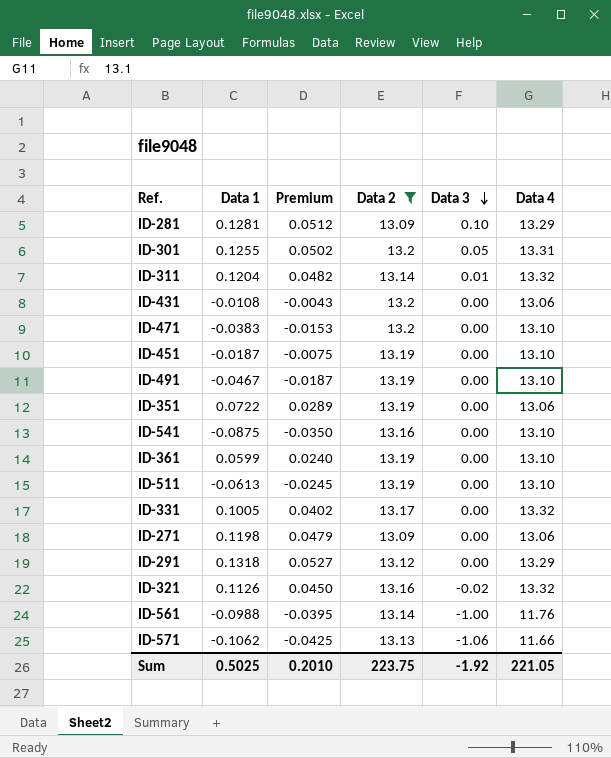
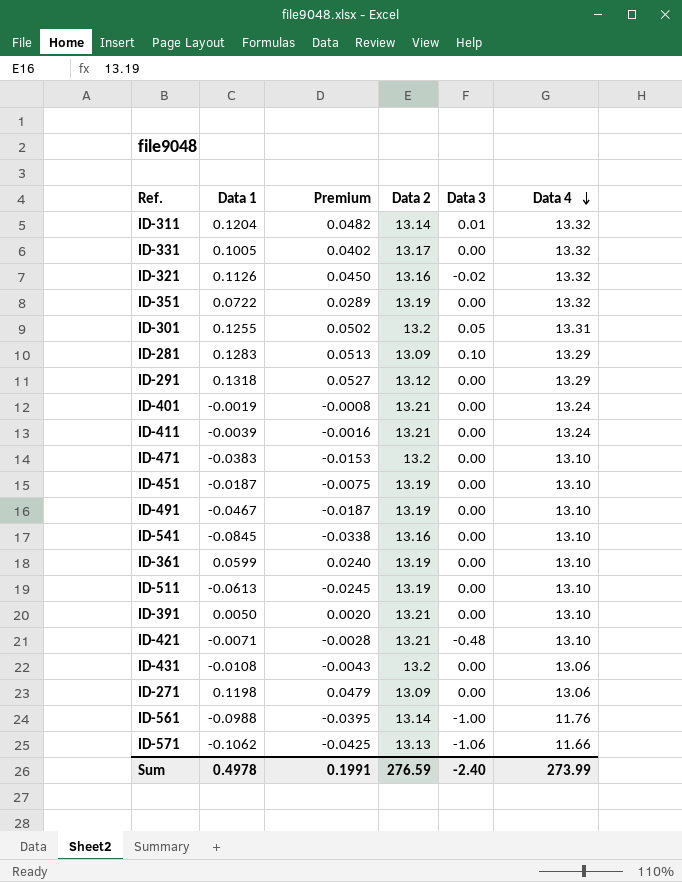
filter: Data 2 != 13.21 -> none
row order: Data 3 descending -> Data 4 descending
ID-351 | Data 4: 13.06 -> 13.32
ID-281 | Data 1: 0.1281 -> 0.1283
ID-281 | Premium: 0.0512 -> 0.0513
ID-541 | Data 1: -0.0875 -> -0.0845
ID-541 | Premium: -0.0350 -> -0.0338
Sum | Data 1: 0.5025 -> 0.4978
Sum | Premium: 0.2010 -> 0.1991
Sum | Data 2: 223.75 -> 276.59
Sum | Data 3: -1.92 -> -2.40
Sum | Data 4: 221.05 -> 273.99

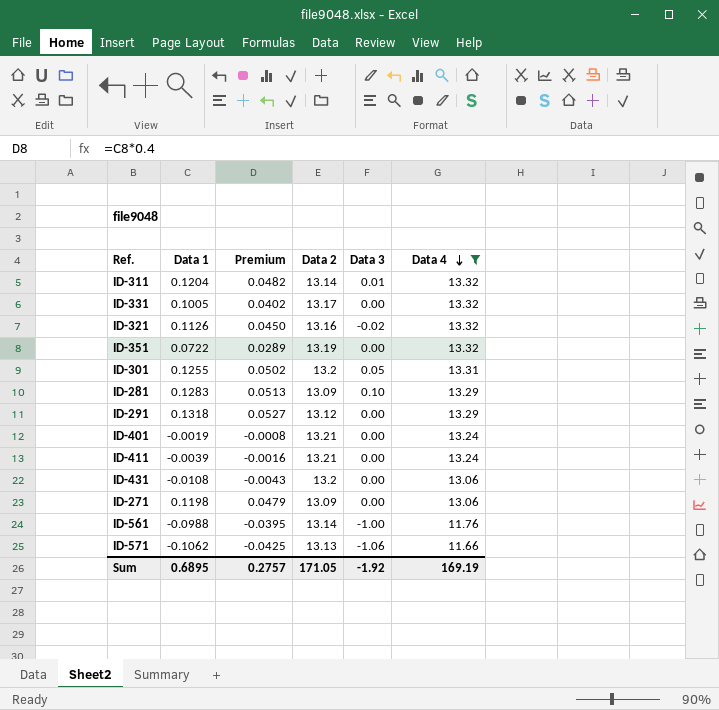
filter: none -> Data 4 != 13.10
Sum | Data 1: 0.4978 -> 0.6895
Sum | Premium: 0.1991 -> 0.2757
Sum | Data 2: 276.59 -> 171.05
Sum | Data 3: -2.40 -> -1.92
Sum | Data 4: 273.99 -> 169.19

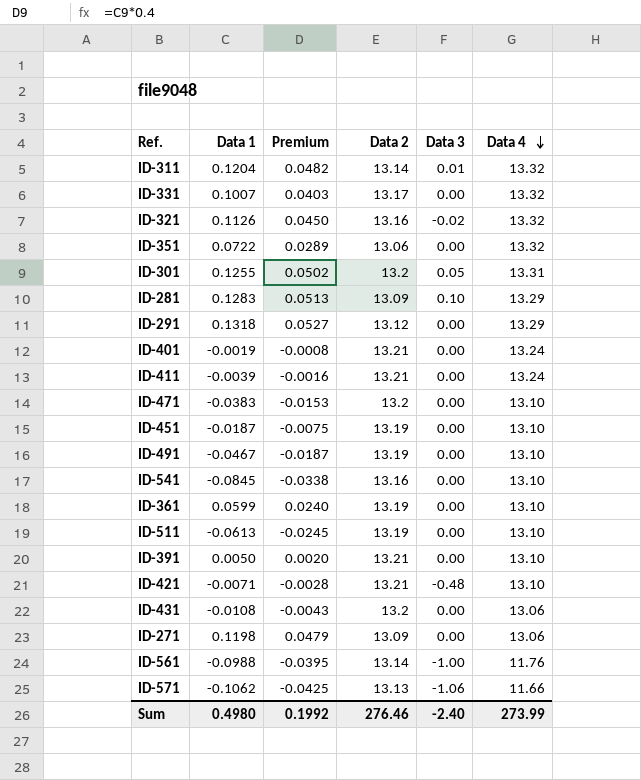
filter: Data 4 != 13.10 -> none
ID-331 | Data 1: 0.1005 -> 0.1007
ID-331 | Premium: 0.0402 -> 0.0403
ID-351 | Data 2: 13.19 -> 13.06
Sum | Data 1: 0.6895 -> 0.4980
Sum | Premium: 0.2757 -> 0.1992
Sum | Data 2: 171.05 -> 276.46
Sum | Data 3: -1.92 -> -2.40
Sum | Data 4: 169.19 -> 273.99

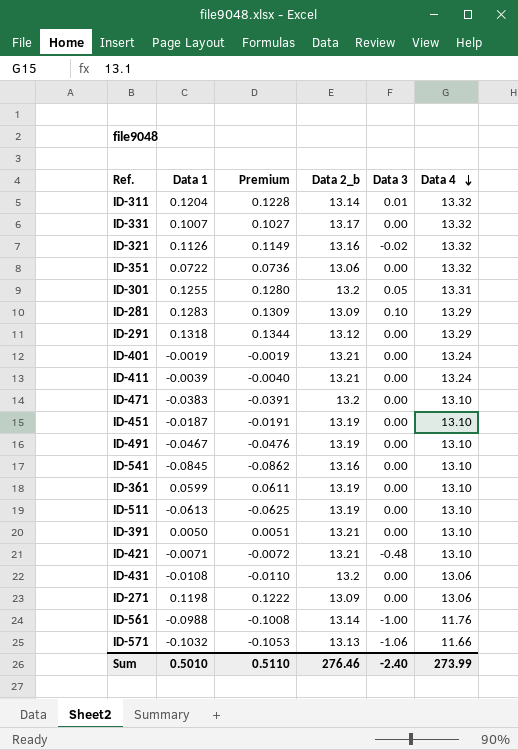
column Premium | formula: [Data 1] * 0.4 -> [Data 1] * 1.02
column name: Data 2 -> Data 2_b
ID-571 | Data 1: -0.1062 -> -0.1032
Sum | Data 1: 0.4980 -> 0.5010
Sum | Premium: 0.1992 -> 0.5110

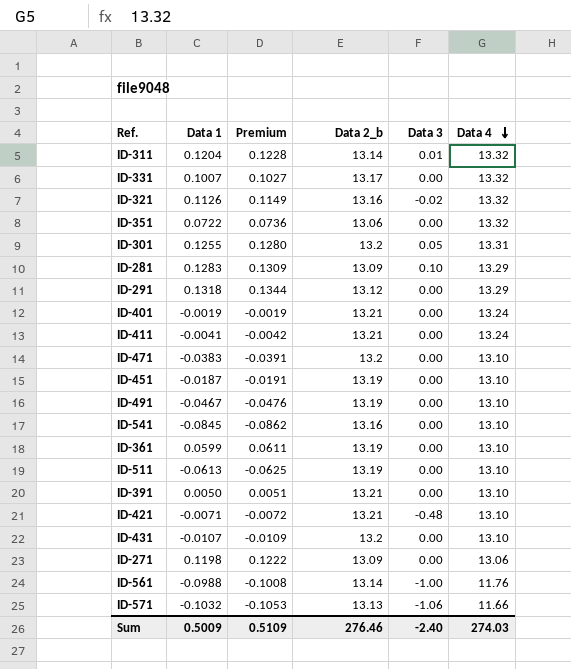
ID-411 | Data 1: -0.0039 -> -0.0041
ID-411 | Premium: -0.0040 -> -0.0042
ID-431 | Data 1: -0.0108 -> -0.0107
ID-431 | Premium: -0.0110 -> -0.0109
ID-431 | Data 4: 13.06 -> 13.10
Sum | Data 1: 0.5010 -> 0.5009
Sum | Premium: 0.5110 -> 0.5109
Sum | Data 4: 273.99 -> 274.03

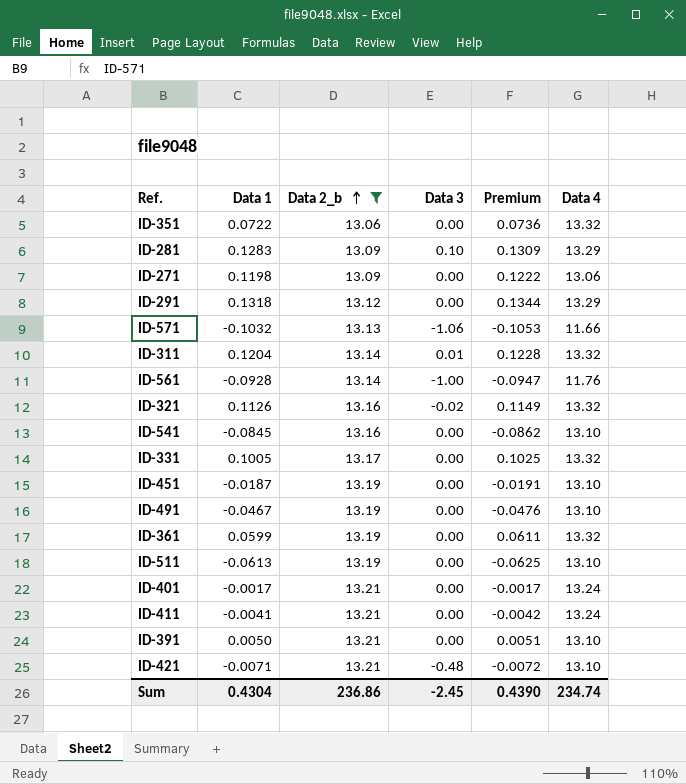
filter: none -> Data 2_b != 13.2
row order: Data 4 descending -> Data 2_b ascending
column Premium | position: 3 -> 5
ID-561 | Data 1: -0.0988 -> -0.0928
ID-561 | Premium: -0.1008 -> -0.0947
ID-331 | Data 1: 0.1007 -> 0.1005
ID-331 | Premium: 0.1027 -> 0.1025
ID-361 | Data 4: 13.10 -> 13.32
ID-401 | Data 1: -0.0019 -> -0.0017
ID-401 | Premium: -0.0019 -> -0.0017
Sum | Data 1: 0.5009 -> 0.4304
Sum | Data 2_b: 276.46 -> 236.86
Sum | Data 3: -2.40 -> -2.45
Sum | Premium: 0.5109 -> 0.4390
Sum | Data 4: 274.03 -> 234.74

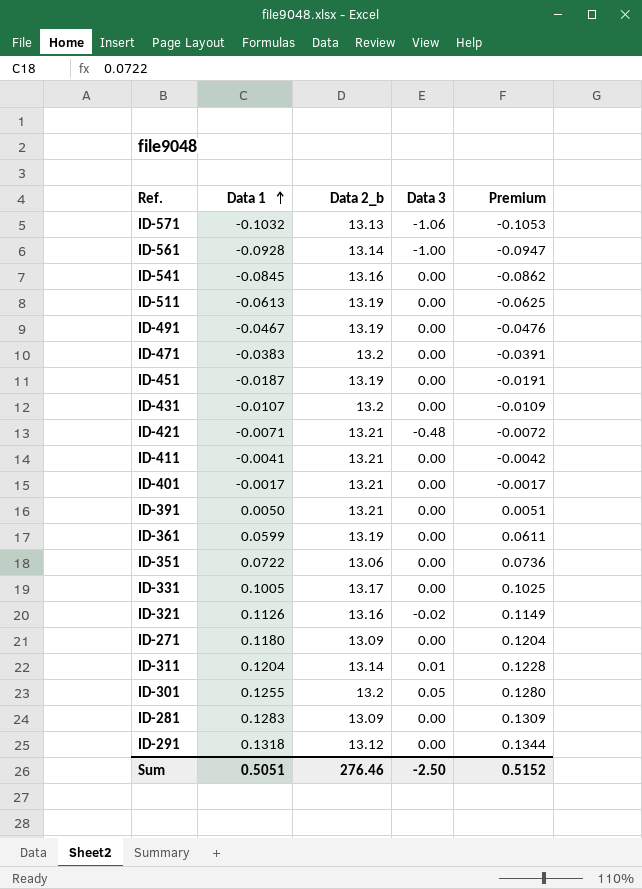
filter: Data 2_b != 13.2 -> none
row order: Data 2_b ascending -> Data 1 ascending
column Data 4 | position: 6 -> none
ID-271 | Data 1: 0.1198 -> 0.1180
ID-271 | Premium: 0.1222 -> 0.1204
ID-281 | Data 3: 0.10 -> 0.00
Sum | Data 1: 0.4304 -> 0.5051
Sum | Data 2_b: 236.86 -> 276.46
Sum | Data 3: -2.45 -> -2.50
Sum | Premium: 0.4390 -> 0.5152

